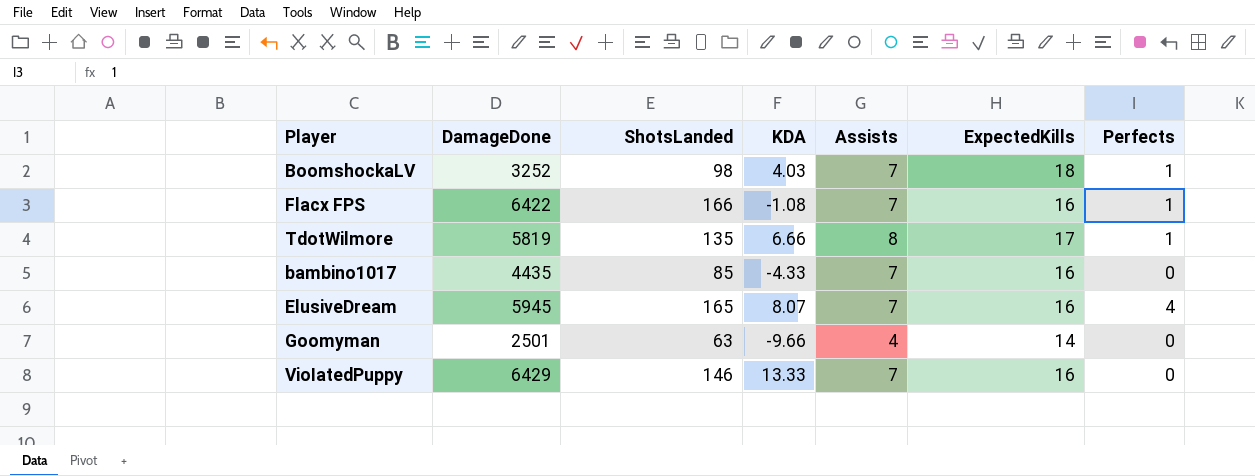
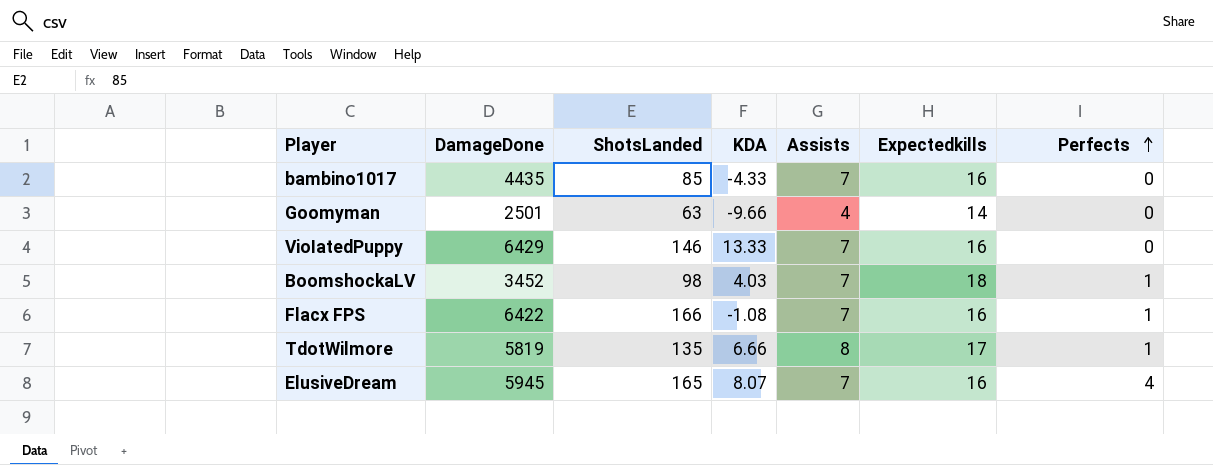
row order: none -> Perfects ascending
column name: ExpectedKills -> Expectedkills
BoomshockaLV | DamageDone: 3252 -> 3452

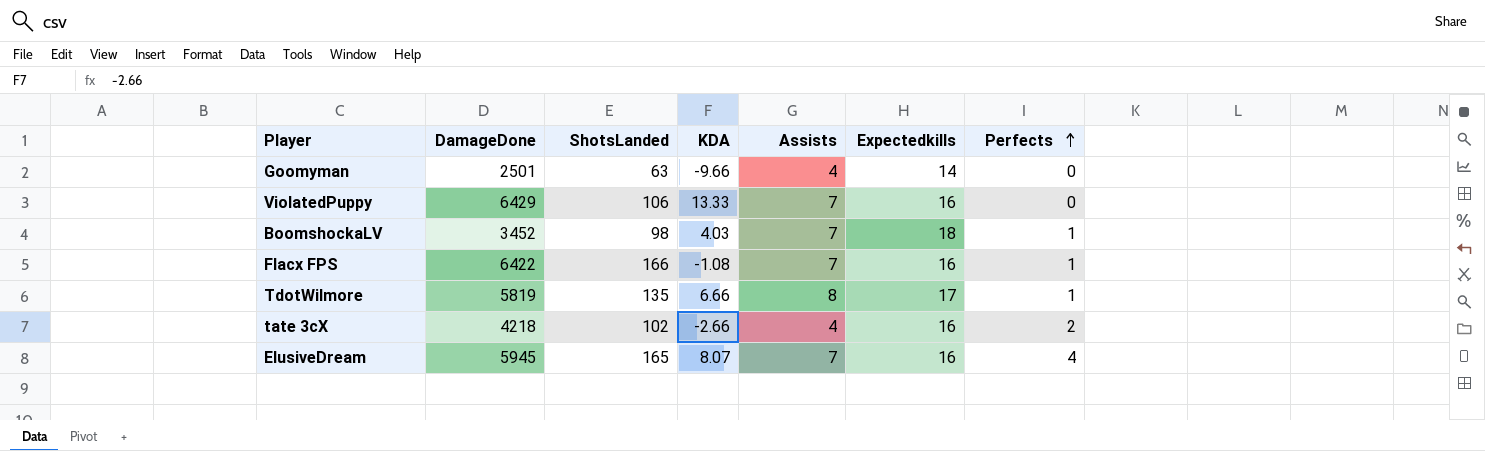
row bambino1017: 4435 | 85 | -4.33 | 7 | 16 | 0 -> none
VioIatedPuppy | ShotsLanded: 146 -> 106
row tate 3cX: none -> 4218 | 102 | -2.66 | 4 | 16 | 2

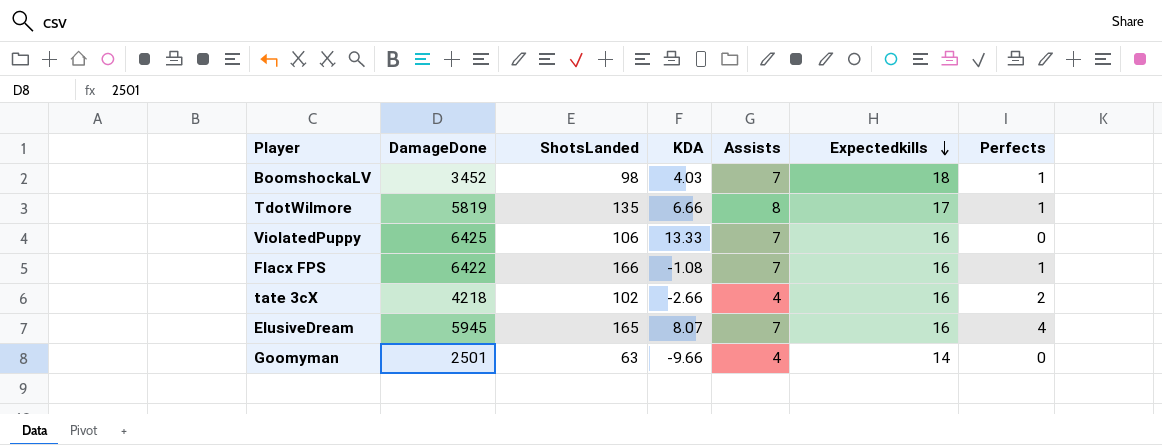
row order: Perfects ascending -> Expectedkills descending
VioIatedPuppy | DamageDone: 6429 -> 6425

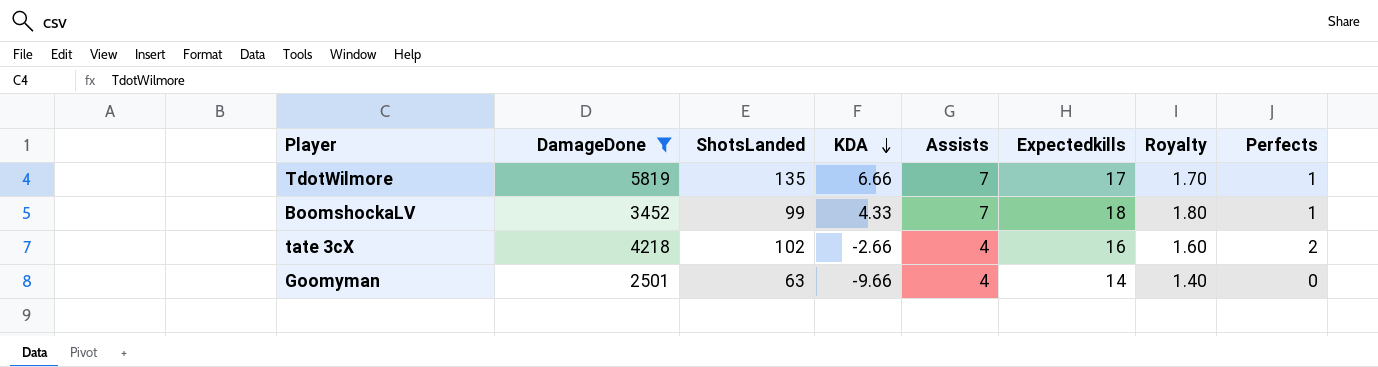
filter: none -> DamageDone <= 5819
row order: Expectedkills descending -> KDA descending
column Royalty | formula: none -> [Expectedkills] * 0.1
TdotWilmore | Assists: 8 -> 7
BoomshockaLV | ShotsLanded: 98 -> 99
BoomshockaLV | KDA: 4.03 -> 4.33

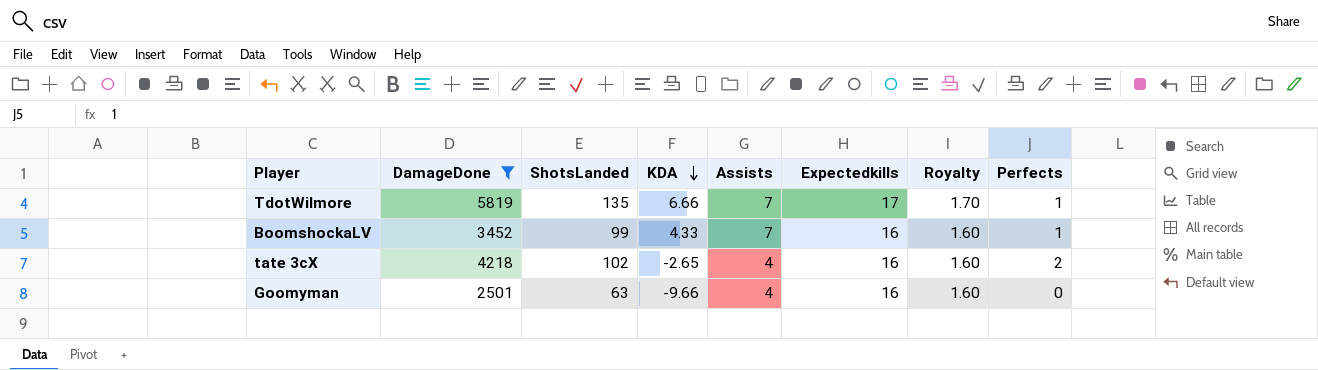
BoomshockaLV | Expectedkills: 18 -> 16
BoomshockaLV | Royalty: 1.80 -> 1.60
tate 3cX | KDA: -2.66 -> -2.65
Goomyman | Expectedkills: 14 -> 16
Goomyman | Royalty: 1.40 -> 1.60

